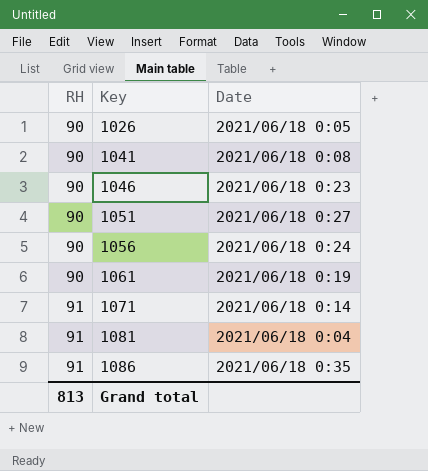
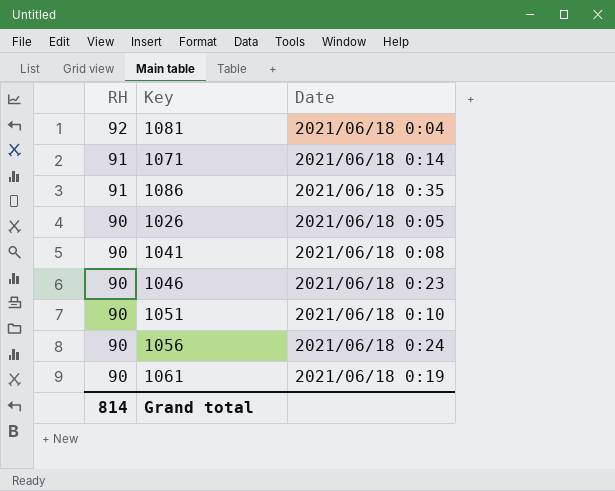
row order: RH ascending -> RH descending
1081 | RH: 91 -> 92
1051 | Date: 2021/06/18 0:27 -> 2021/06/18 0:10
Grand total | RH: 813 -> 814

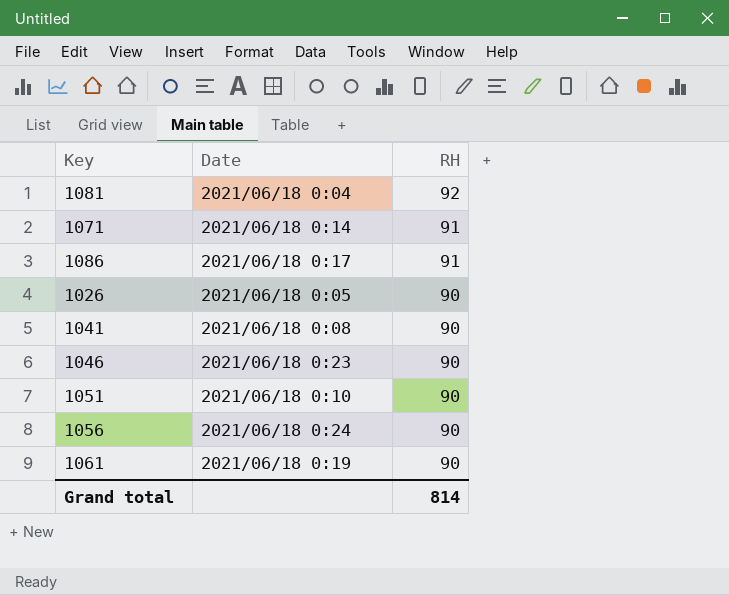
column RH | position: 1 -> 3
1086 | Date: 2021/06/18 0:35 -> 2021/06/18 0:17

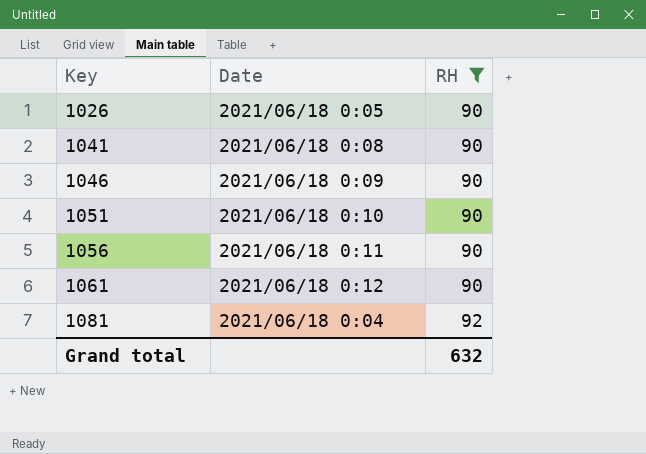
filter: none -> RH != 91
row order: RH descending -> Key ascending
1046 | Date: 2021/06/18 0:23 -> 2021/06/18 0:09
1056 | Date: 2021/06/18 0:24 -> 2021/06/18 0:11
1061 | Date: 2021/06/18 0:19 -> 2021/06/18 0:12
Grand total | RH: 814 -> 632

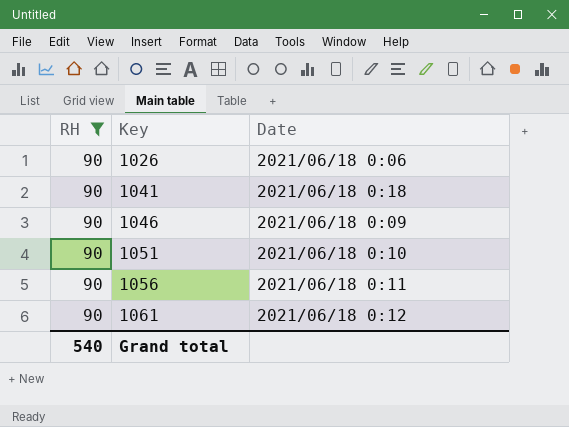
column RH | position: 3 -> 1
row 1081: 2021/06/18 0:04 | 92 -> none
1026 | Date: 2021/06/18 0:05 -> 2021/06/18 0:06
1041 | Date: 2021/06/18 0:08 -> 2021/06/18 0:18
Grand total | RH: 632 -> 540

